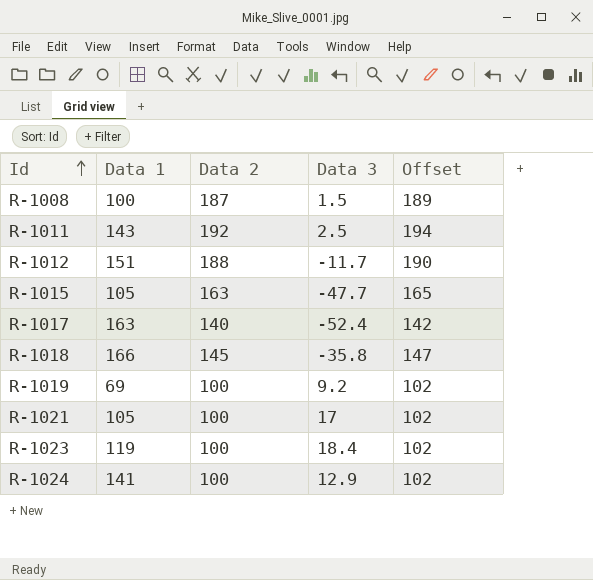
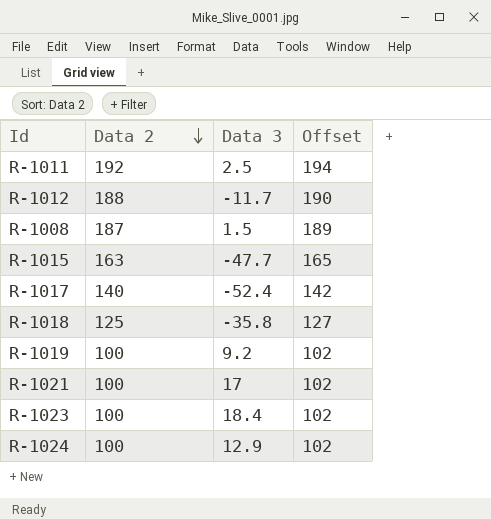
row order: Id ascending -> Data 2 descending
column Data 1 | position: 2 -> none
R-1018 | Data 2: 145 -> 125
R-1018 | Offset: 147 -> 127

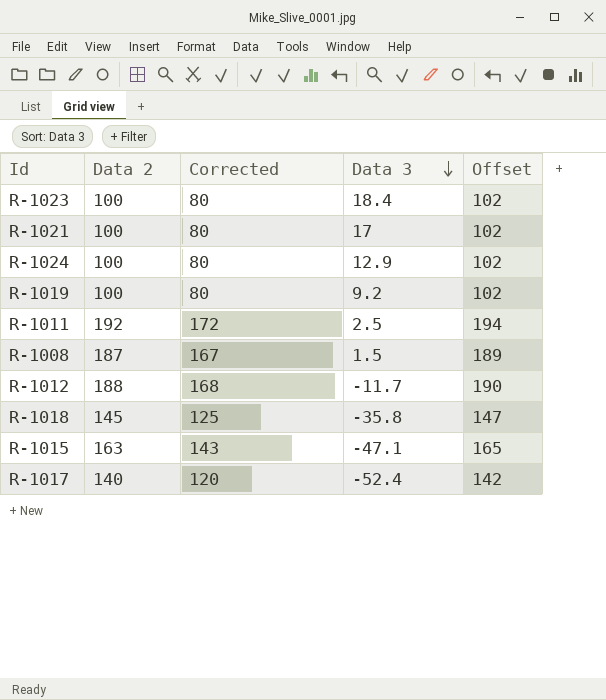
row order: Data 2 descending -> Data 3 descending
column Corrected | formula: none -> [Data 2] - 20
R-1018 | Data 2: 125 -> 145
R-1018 | Offset: 127 -> 147
R-1015 | Data 3: -47.7 -> -47.1

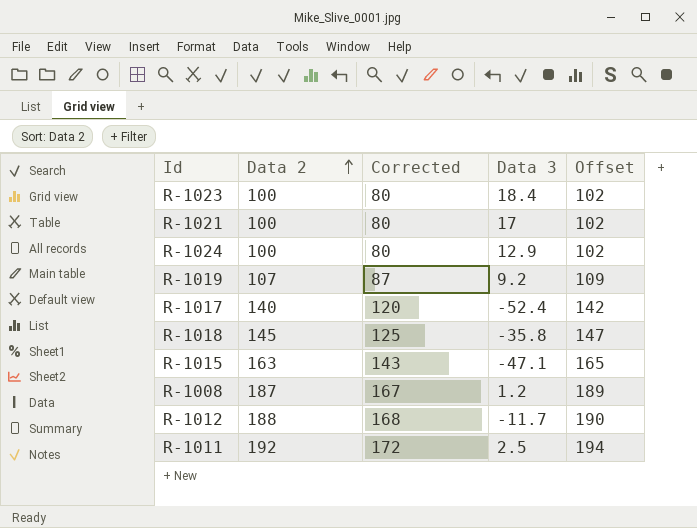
row order: Data 3 descending -> Data 2 ascending
R-1019 | Data 2: 100 -> 107
R-1019 | Corrected: 80 -> 87
R-1019 | Offset: 102 -> 109
R-1008 | Data 3: 1.5 -> 1.2

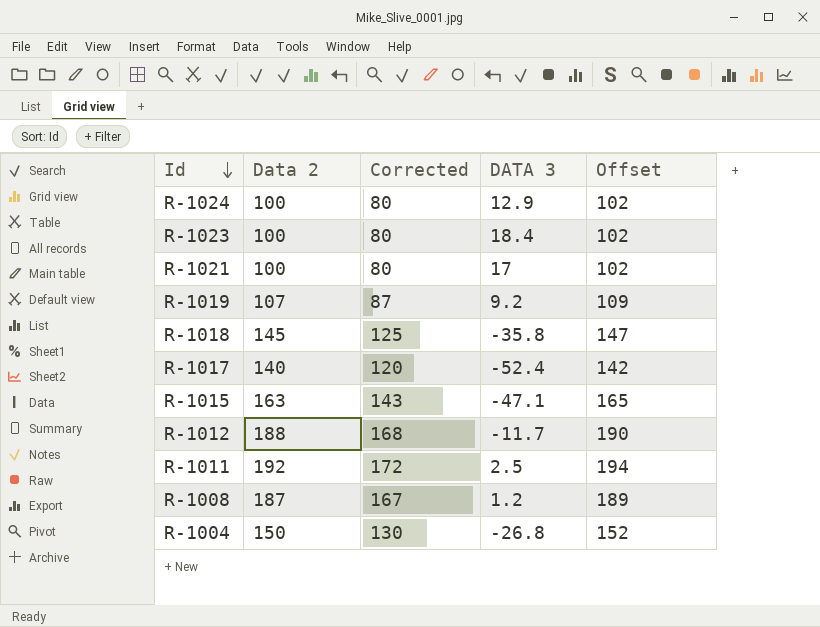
row order: Data 2 ascending -> Id descending
column name: Data 3 -> DATA 3
row R-1004: none -> 150 | 130 | -26.8 | 152

